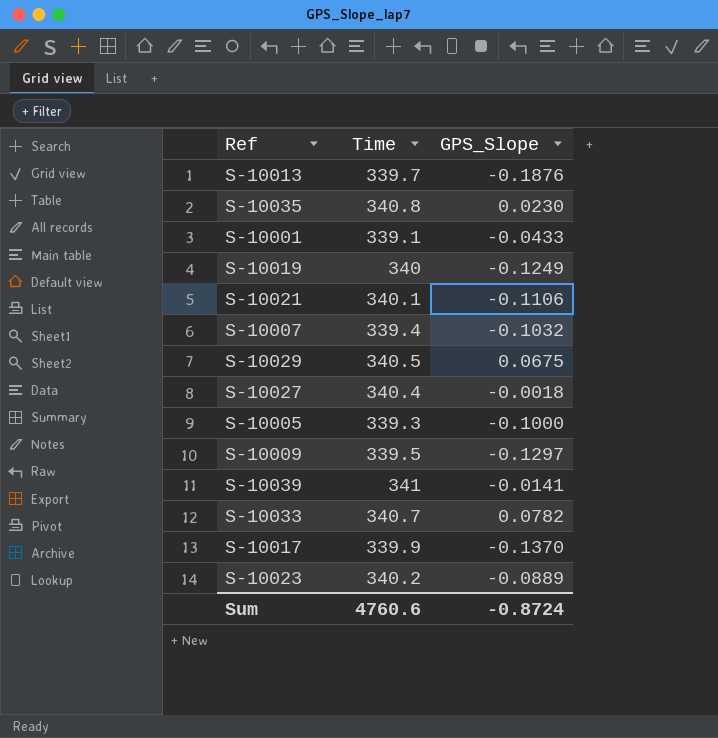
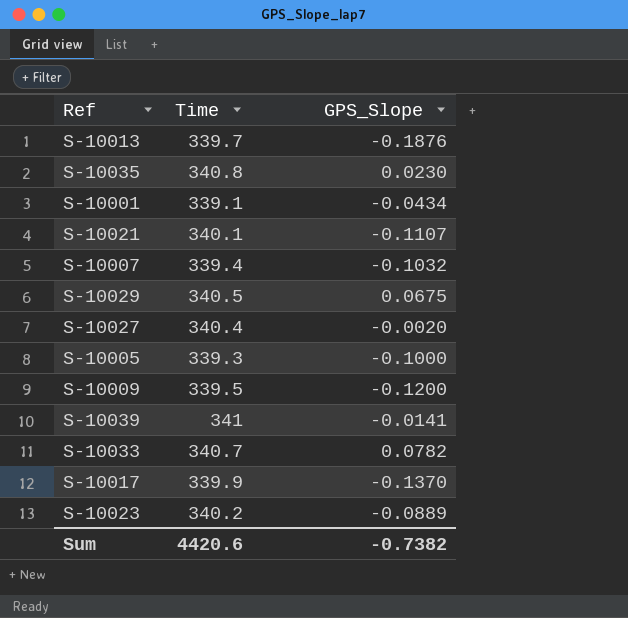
row S-10019: 340 | -0.1249 -> none
S-10001 | GPS_Slope: -0.0433 -> -0.0434
S-10021 | GPS_Slope: -0.1106 -> -0.1107
S-10027 | GPS_Slope: -0.0018 -> -0.0020
S-10009 | GPS_Slope: -0.1297 -> -0.1200
Sum | Time: 4760.6 -> 4420.6
Sum | GPS_Slope: -0.8724 -> -0.7382

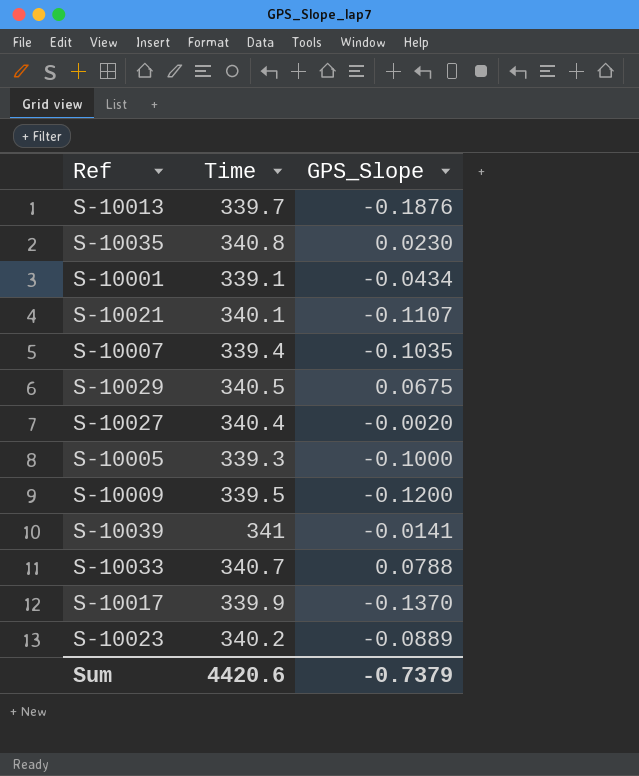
S-10007 | GPS_Slope: -0.1032 -> -0.1035
S-10033 | GPS_Slope: 0.0782 -> 0.0788
Sum | GPS_Slope: -0.7382 -> -0.7379

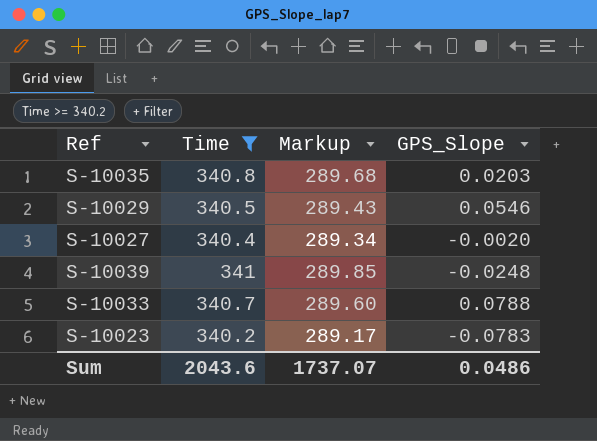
filter: none -> Time >= 340.2
column Markup | formula: none -> [Time] * 0.85
S-10035 | GPS_Slope: 0.0230 -> 0.0203
S-10029 | GPS_Slope: 0.0675 -> 0.0546
S-10039 | GPS_Slope: -0.0141 -> -0.0248
S-10023 | GPS_Slope: -0.0889 -> -0.0783
Sum | Time: 4420.6 -> 2043.6
Sum | GPS_Slope: -0.7379 -> 0.0486

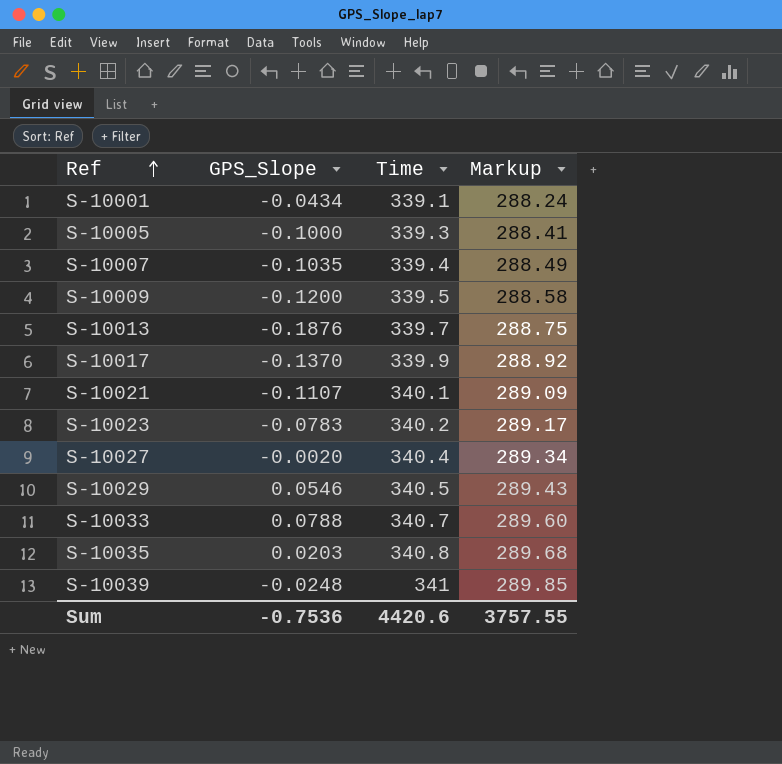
filter: Time >= 340.2 -> none
row order: none -> Ref ascending
column GPS_Slope | position: 4 -> 2
Sum | GPS_Slope: 0.0486 -> -0.7536
Sum | Time: 2043.6 -> 4420.6
Sum | Markup: 1737.07 -> 3757.55

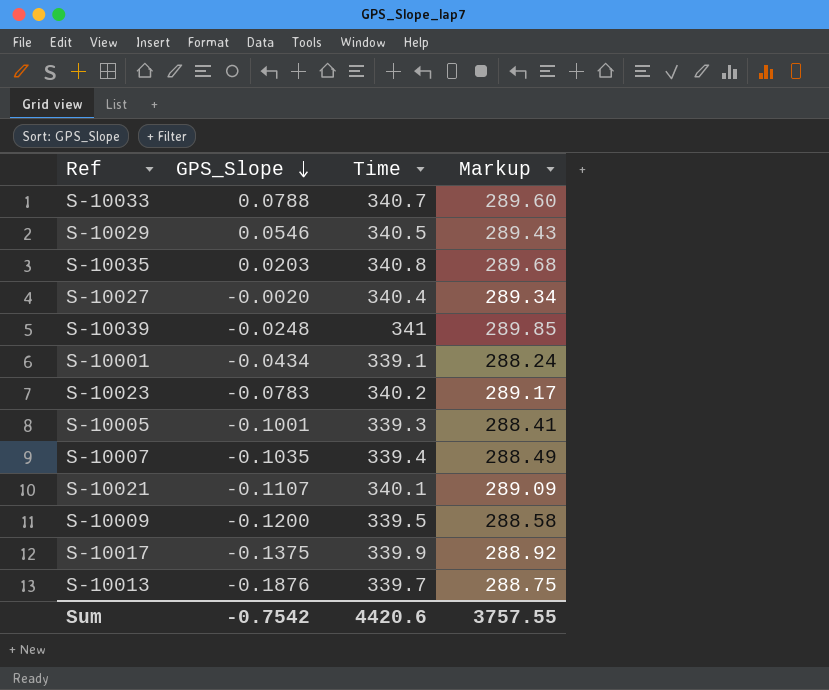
row order: Ref ascending -> GPS_Slope descending
S-10005 | GPS_Slope: -0.1000 -> -0.1001
S-10017 | GPS_Slope: -0.1370 -> -0.1375
Sum | GPS_Slope: -0.7536 -> -0.7542

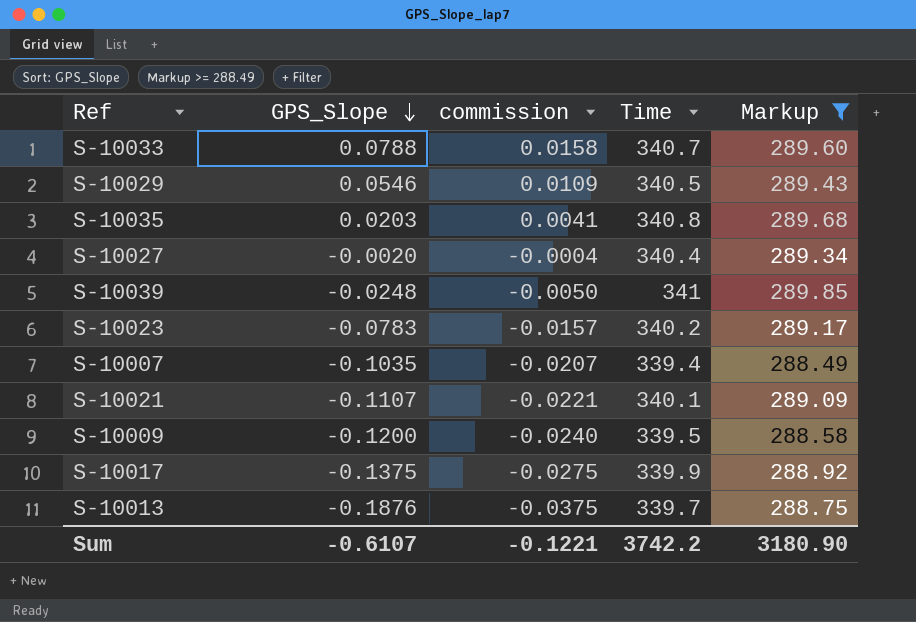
filter: none -> Markup >= 288.49
column commission | formula: none -> [GPS_Slope] * 0.2
Sum | GPS_Slope: -0.7542 -> -0.6107
Sum | Time: 4420.6 -> 3742.2
Sum | Markup: 3757.55 -> 3180.90

